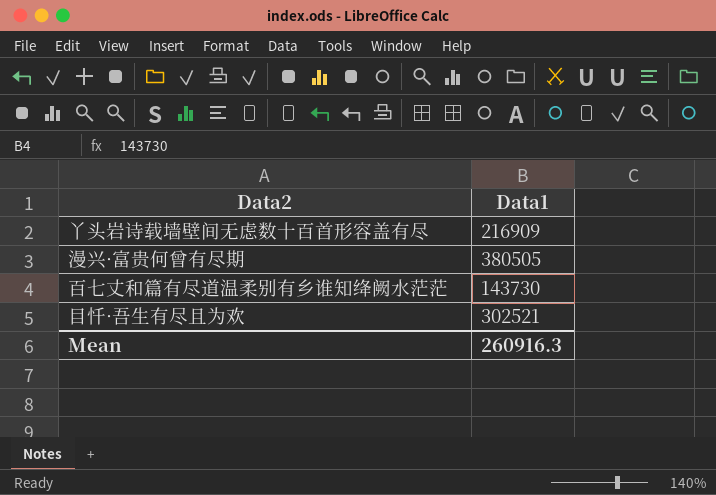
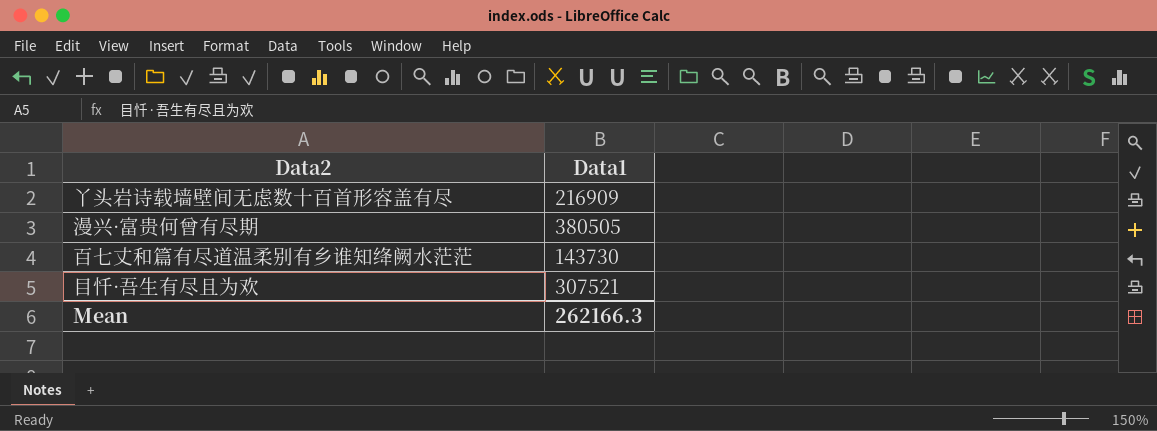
目忏·吾生有尽且为欢 | Data1: 302521 -> 307521
Mean | Data1: 260916.3 -> 262166.3

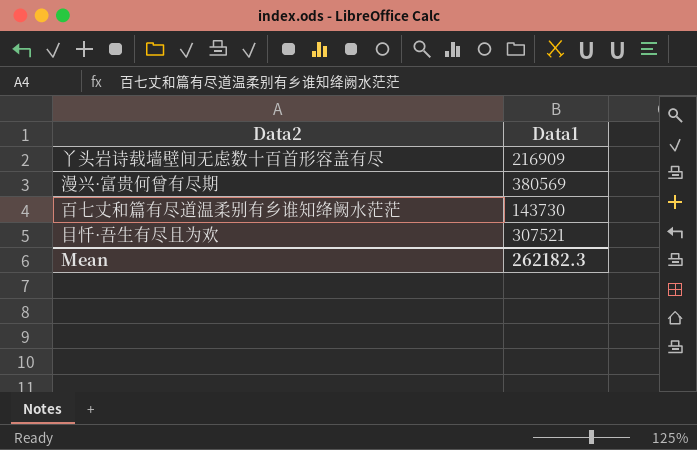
漫兴·富贵何曾有尽期 | Data1: 380505 -> 380569
Mean | Data1: 262166.3 -> 262182.3

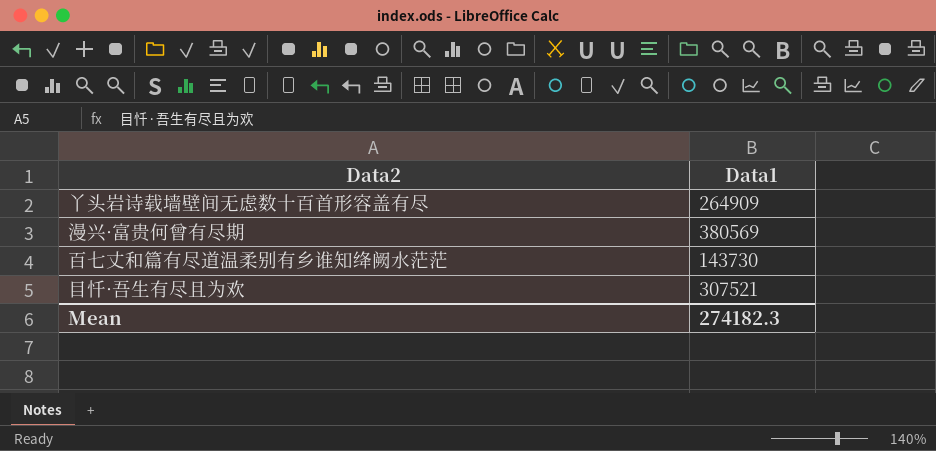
丫头岩诗载墙壁间无虑数十百首形容盖有尽 | Data1: 216909 -> 264909
Mean | Data1: 262182.3 -> 274182.3

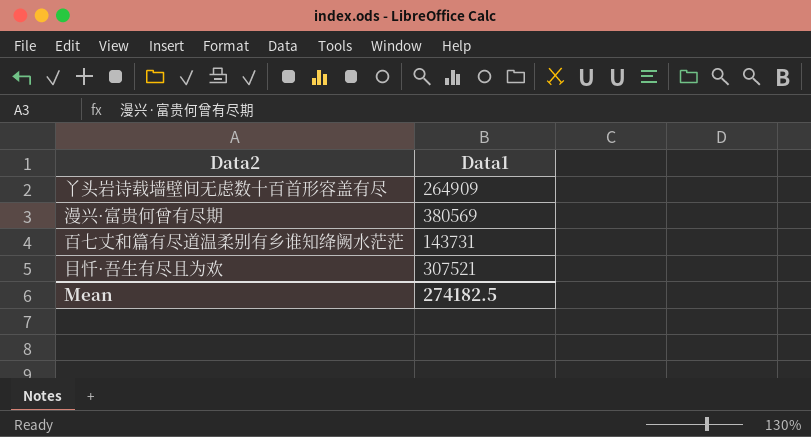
百七丈和篇有尽道温柔别有乡谁知绛阙水茫茫 | Data1: 143730 -> 143731
Mean | Data1: 274182.3 -> 274182.5

